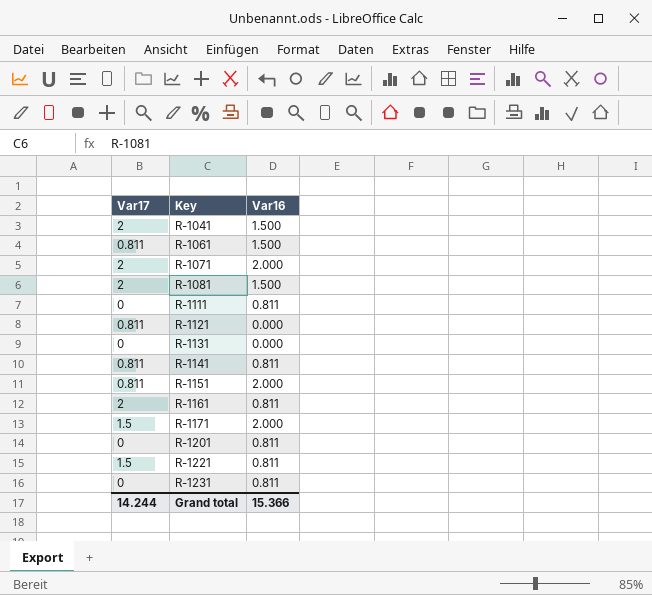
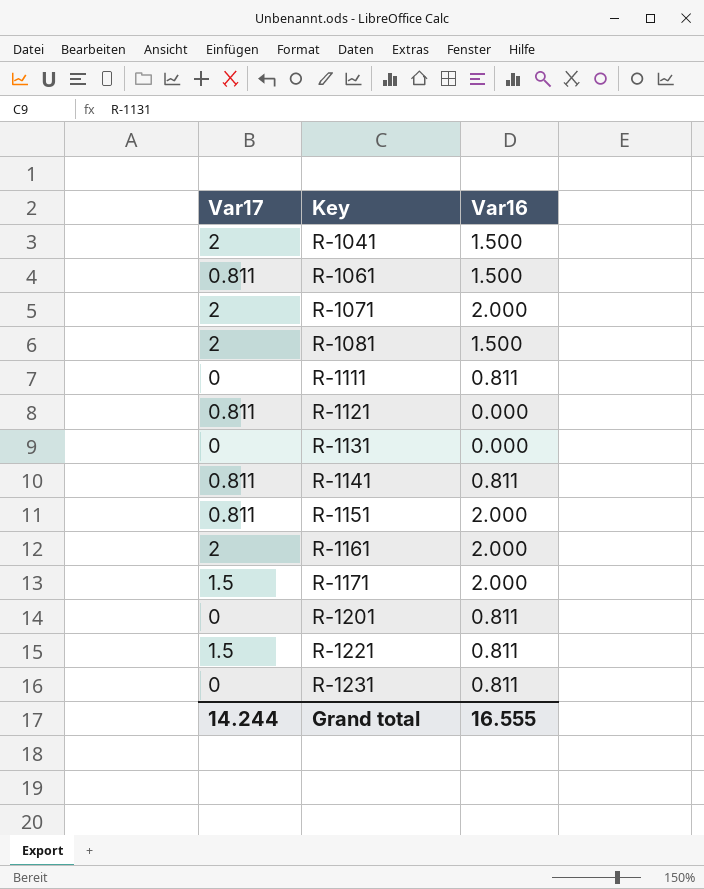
R-1161 | Var16: 0.811 -> 2.000
Grand total | Var16: 15.366 -> 16.555

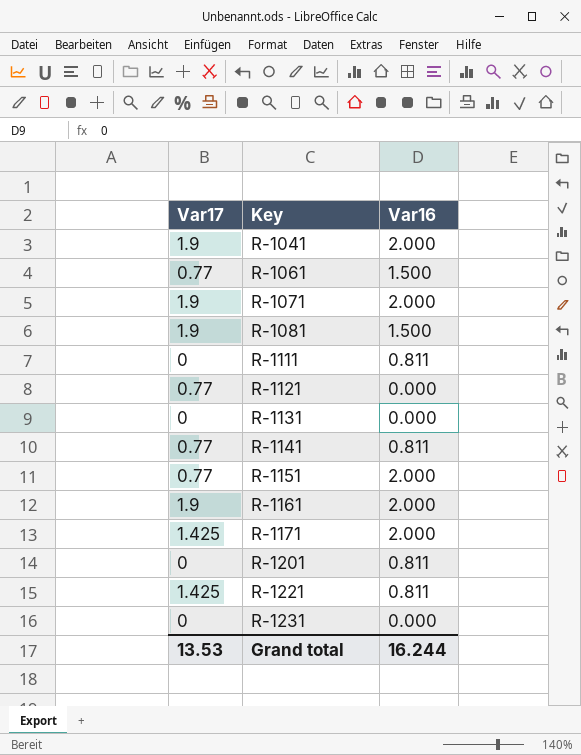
R-1041 | Var17: 2 -> 1.9
R-1041 | Var16: 1.500 -> 2.000
R-1061 | Var17: 0.811 -> 0.77
R-1071 | Var17: 2 -> 1.9
R-1081 | Var17: 2 -> 1.9
R-1121 | Var17: 0.811 -> 0.77
R-1141 | Var17: 0.811 -> 0.77
R-1151 | Var17: 0.811 -> 0.77
R-1161 | Var17: 2 -> 1.9
R-1171 | Var17: 1.5 -> 1.425
R-1221 | Var17: 1.5 -> 1.425
R-1231 | Var16: 0.811 -> 0.000
Grand total | Var17: 14.244 -> 13.53
Grand total | Var16: 16.555 -> 16.244

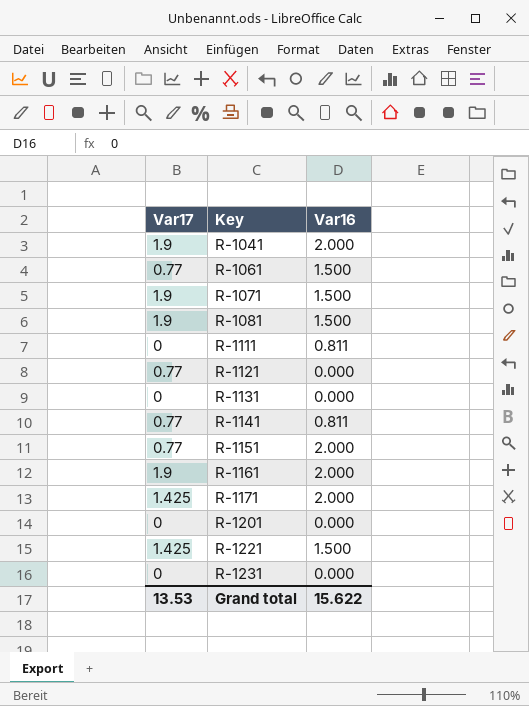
R-1071 | Var16: 2.000 -> 1.500
R-1201 | Var16: 0.811 -> 0.000
R-1221 | Var16: 0.811 -> 1.500
Grand total | Var16: 16.244 -> 15.622

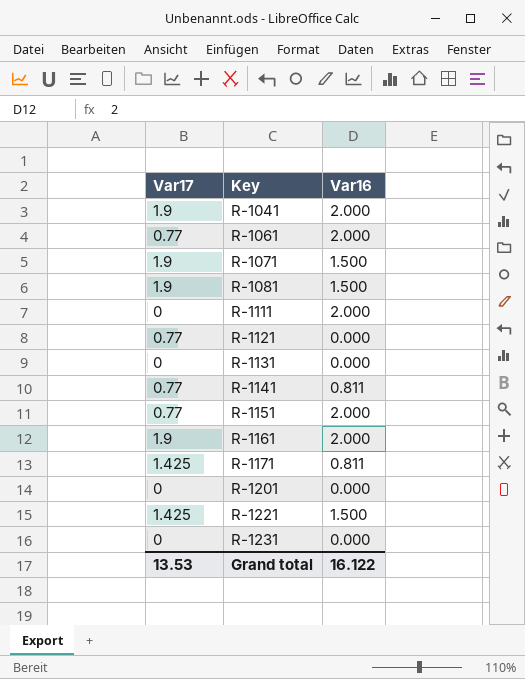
R-1061 | Var16: 1.500 -> 2.000
R-1111 | Var16: 0.811 -> 2.000
R-1171 | Var16: 2.000 -> 0.811
Grand total | Var16: 15.622 -> 16.122

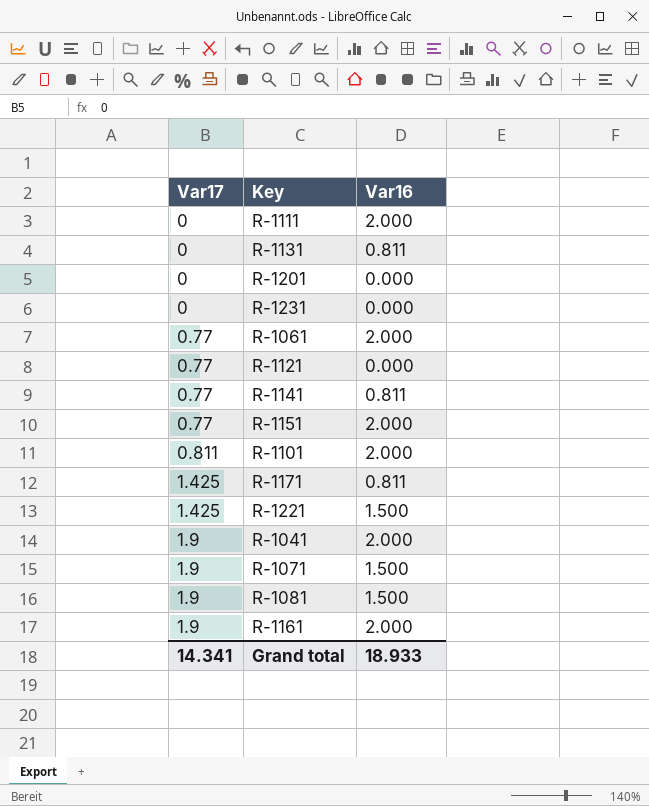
row order: Key ascending -> Var17 ascending
R-1131 | Var16: 0.000 -> 0.811
row R-1101: none -> 0.811 | 2.000
Grand total | Var17: 13.53 -> 14.341
Grand total | Var16: 16.122 -> 18.933

